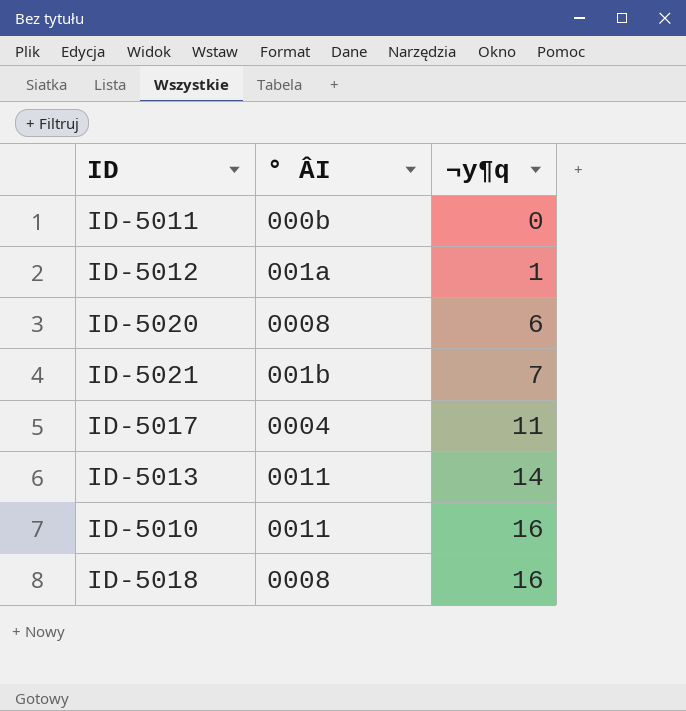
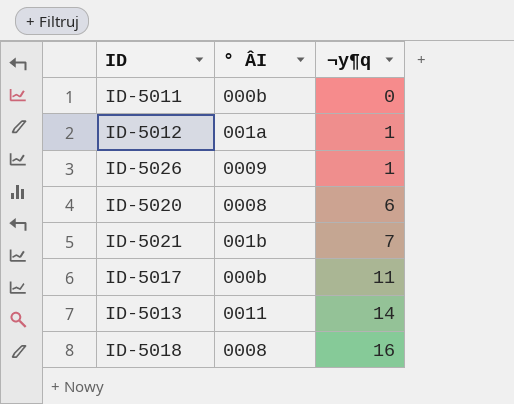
row ID-5010: 0011 | 16 -> none
row ID-5026: none -> 0009 | 1
ID-5017 | ° ÂI: 0004 -> 000b

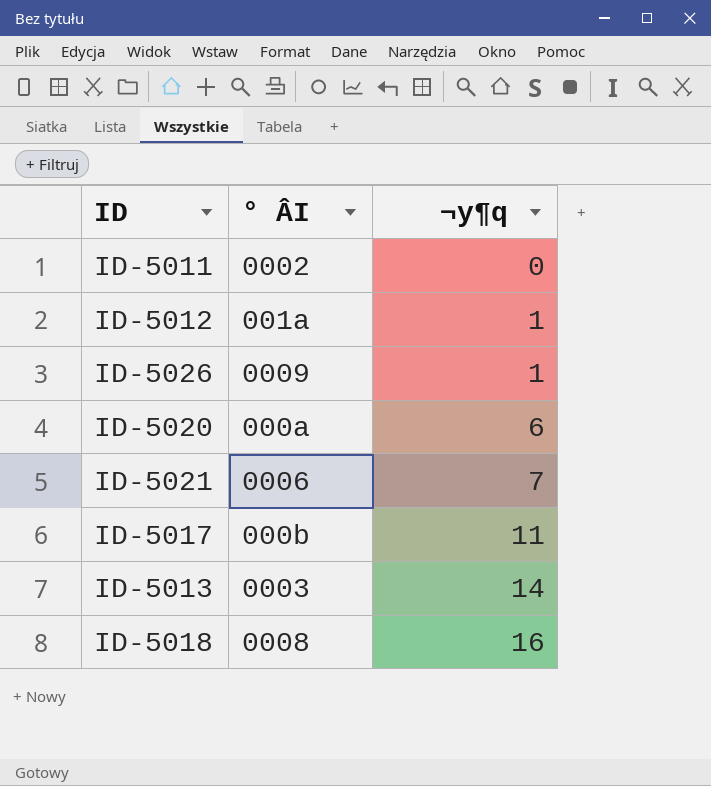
ID-5011 | ° ÂI: 000b -> 0002
ID-5020 | ° ÂI: 0008 -> 000a
ID-5021 | ° ÂI: 001b -> 0006
ID-5013 | ° ÂI: 0011 -> 0003

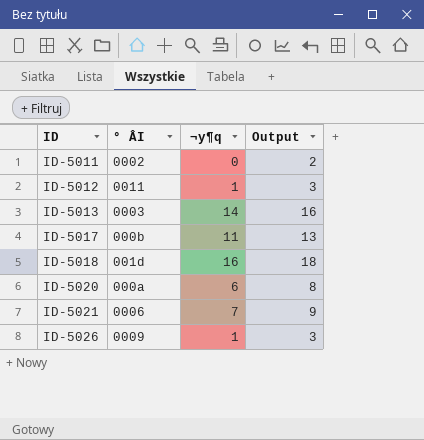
row order: ¬y¶q ascending -> ID ascending
column Output | formula: none -> [¬y¶q] + 2
ID-5012 | ° ÂI: 001a -> 0011
ID-5018 | ° ÂI: 0008 -> 001d

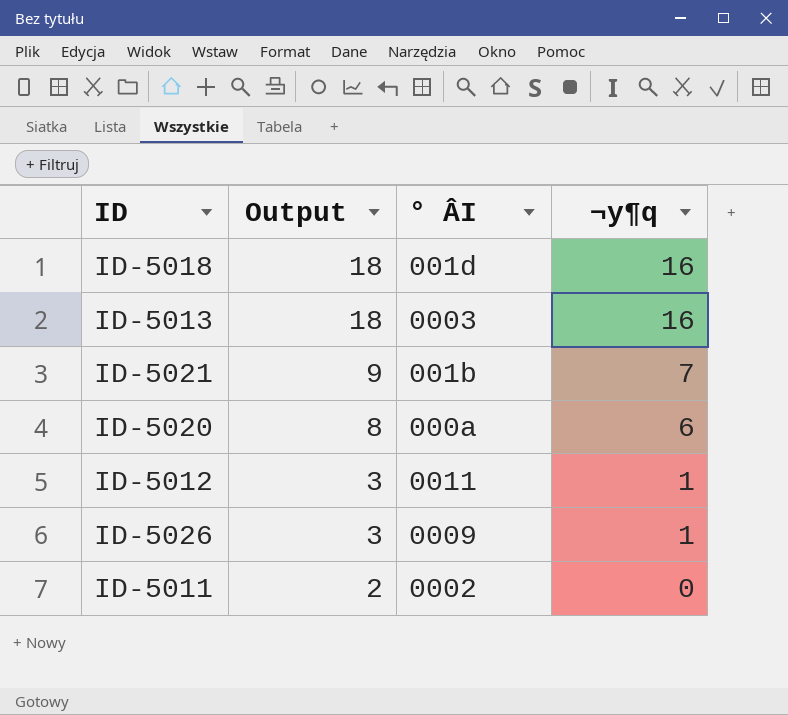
row order: ID ascending -> Output descending
column Output | position: 4 -> 2
row ID-5017: 000b | 11 | 13 -> none
ID-5013 | Output: 16 -> 18
ID-5013 | ¬y¶q: 14 -> 16
ID-5021 | ° ÂI: 0006 -> 001b

